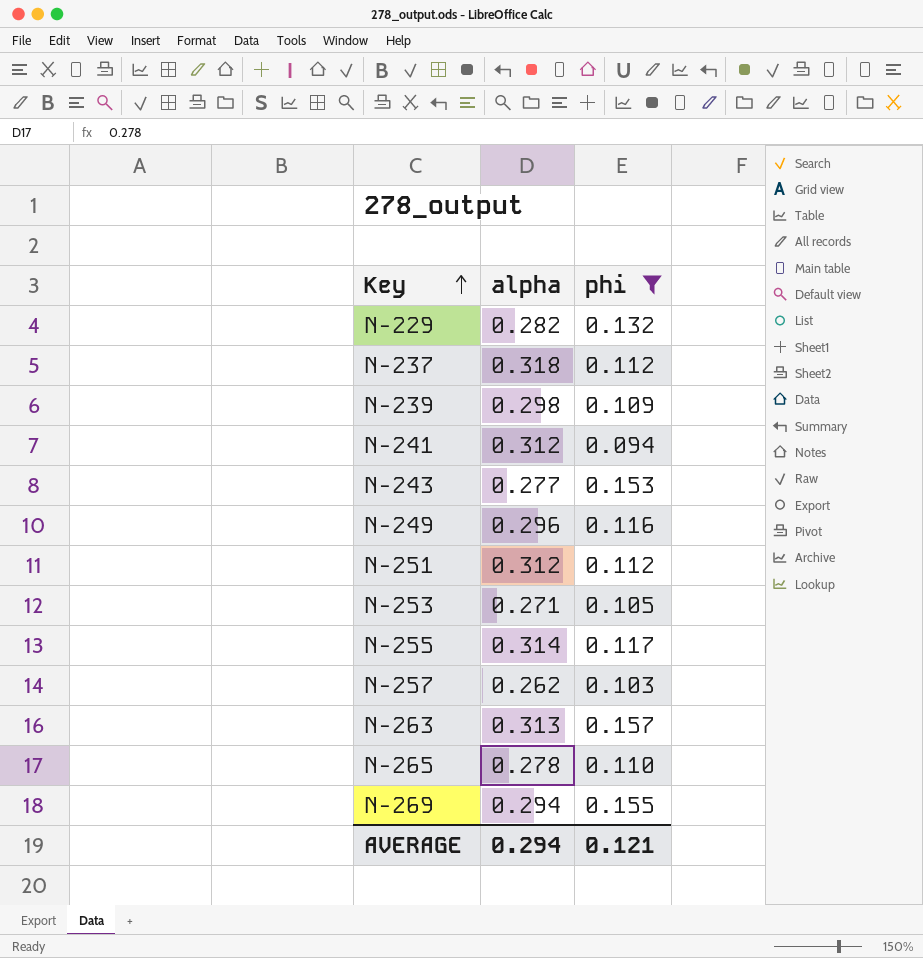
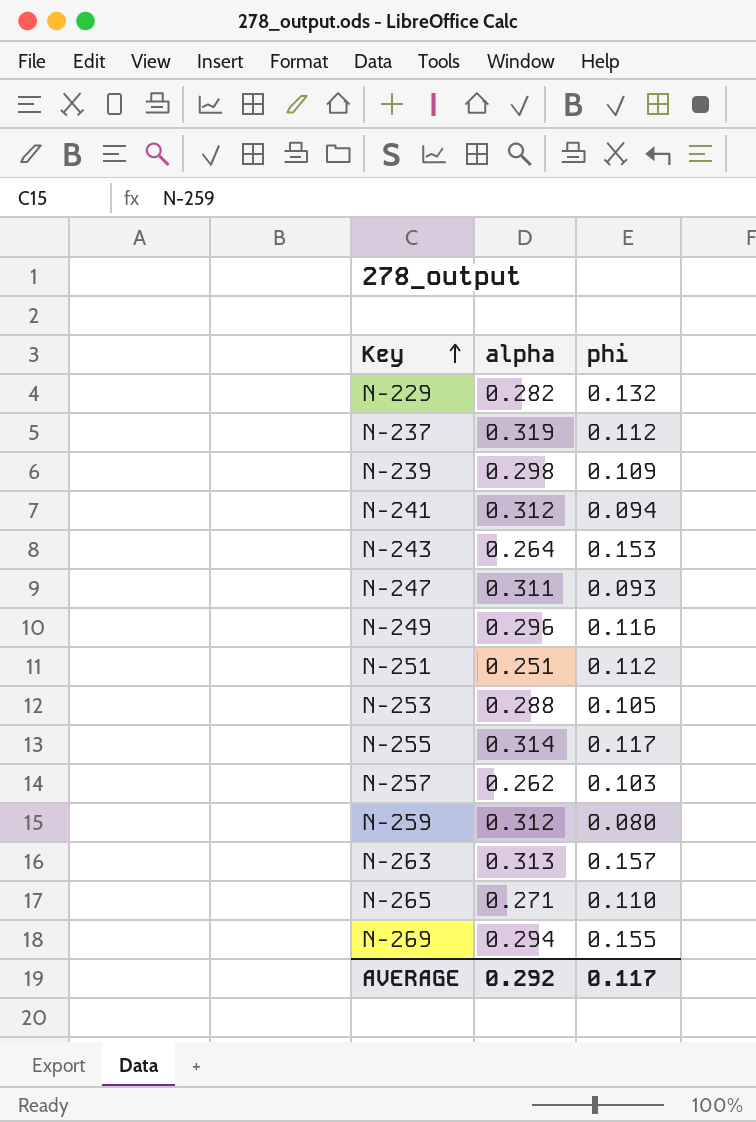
filter: phi >= 0.094 -> none
N-237 | alpha: 0.318 -> 0.319
N-243 | alpha: 0.277 -> 0.264
N-251 | alpha: 0.312 -> 0.251
N-253 | alpha: 0.271 -> 0.288
N-265 | alpha: 0.278 -> 0.271
AVERAGE | alpha: 0.294 -> 0.292
AVERAGE | phi: 0.121 -> 0.117

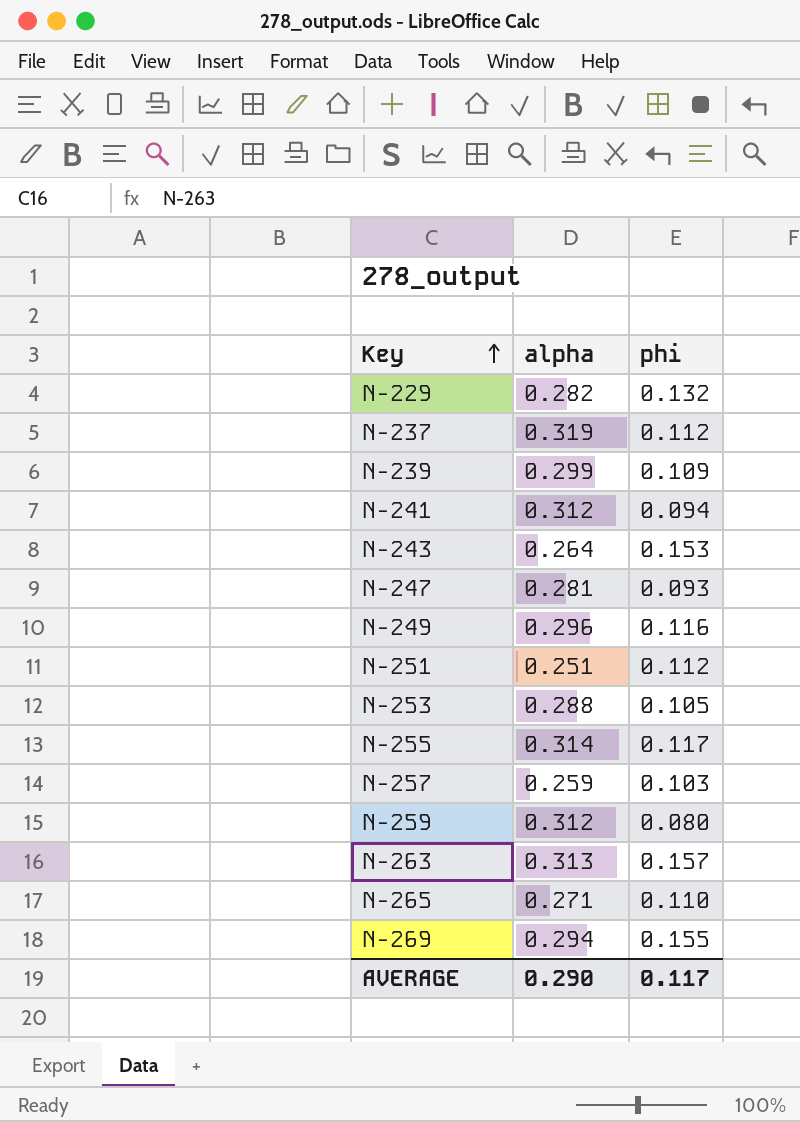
N-239 | alpha: 0.298 -> 0.299
N-247 | alpha: 0.311 -> 0.281
N-257 | alpha: 0.262 -> 0.259
AVERAGE | alpha: 0.292 -> 0.290

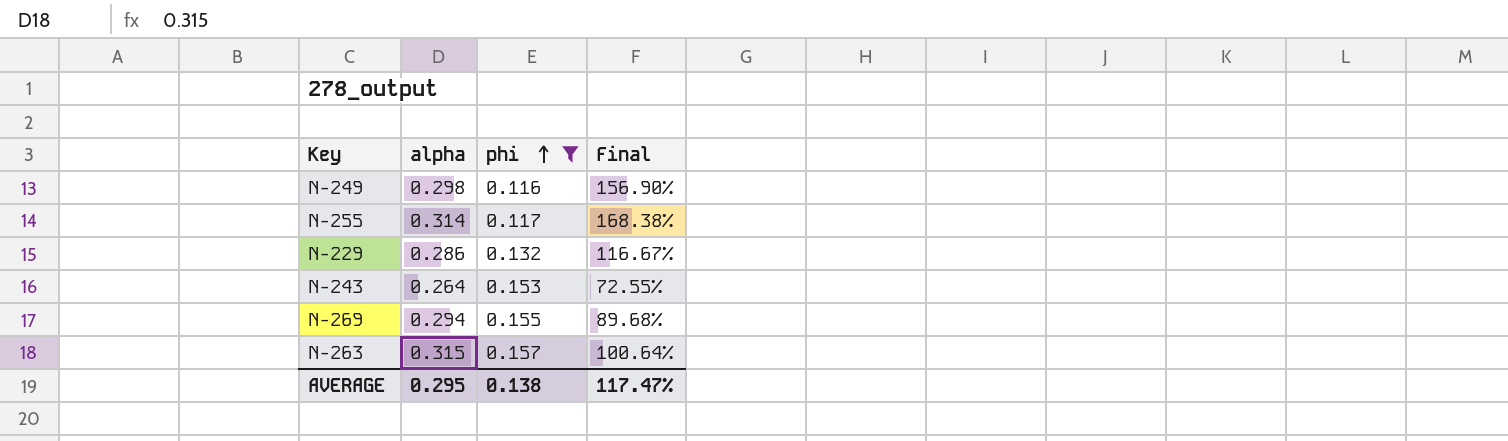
filter: none -> phi >= 0.116
row order: Key ascending -> phi ascending
column Final | formula: none -> ([alpha] - [phi]) / [phi]
N-249 | alpha: 0.296 -> 0.298
N-229 | alpha: 0.282 -> 0.286
N-263 | alpha: 0.313 -> 0.315
AVERAGE | alpha: 0.290 -> 0.295
AVERAGE | phi: 0.117 -> 0.138

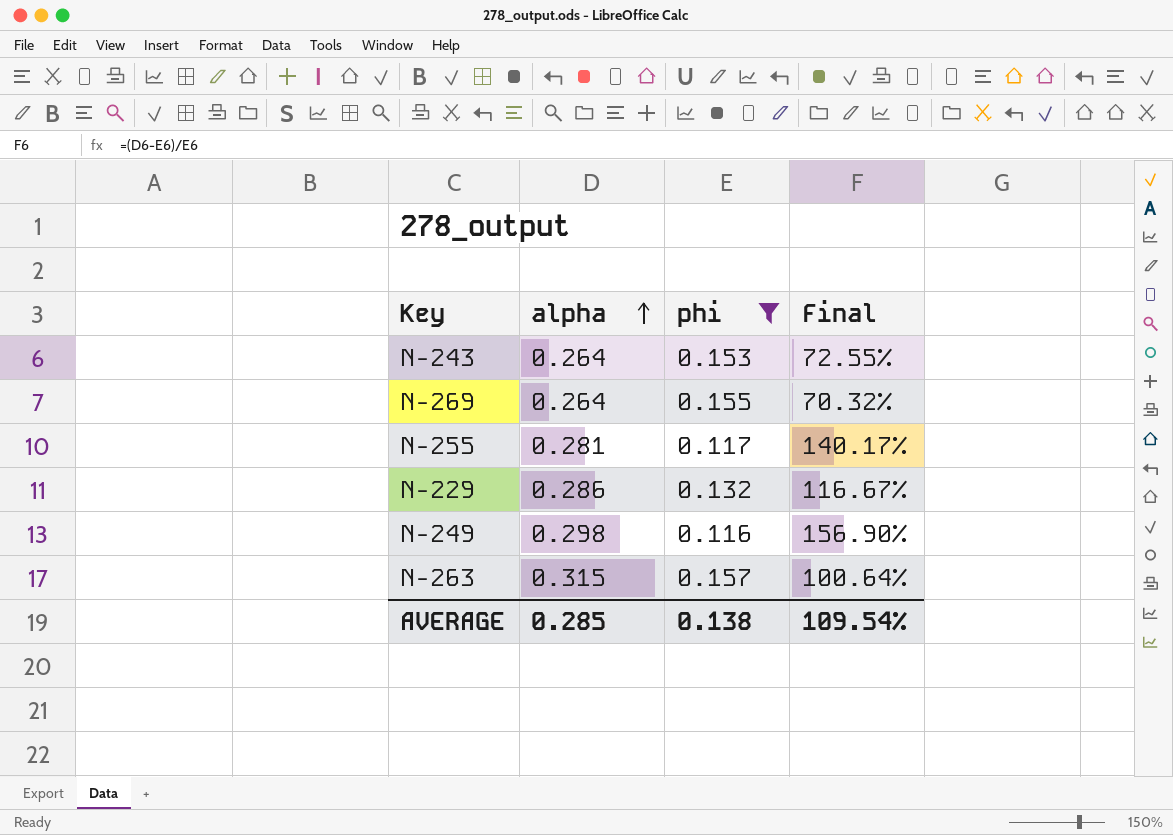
row order: phi ascending -> alpha ascending
N-269 | alpha: 0.294 -> 0.264
N-269 | Final: 89.68% -> 70.32%
N-255 | alpha: 0.314 -> 0.281
N-255 | Final: 168.38% -> 140.17%
AVERAGE | alpha: 0.295 -> 0.285
AVERAGE | Final: 117.47% -> 109.54%

